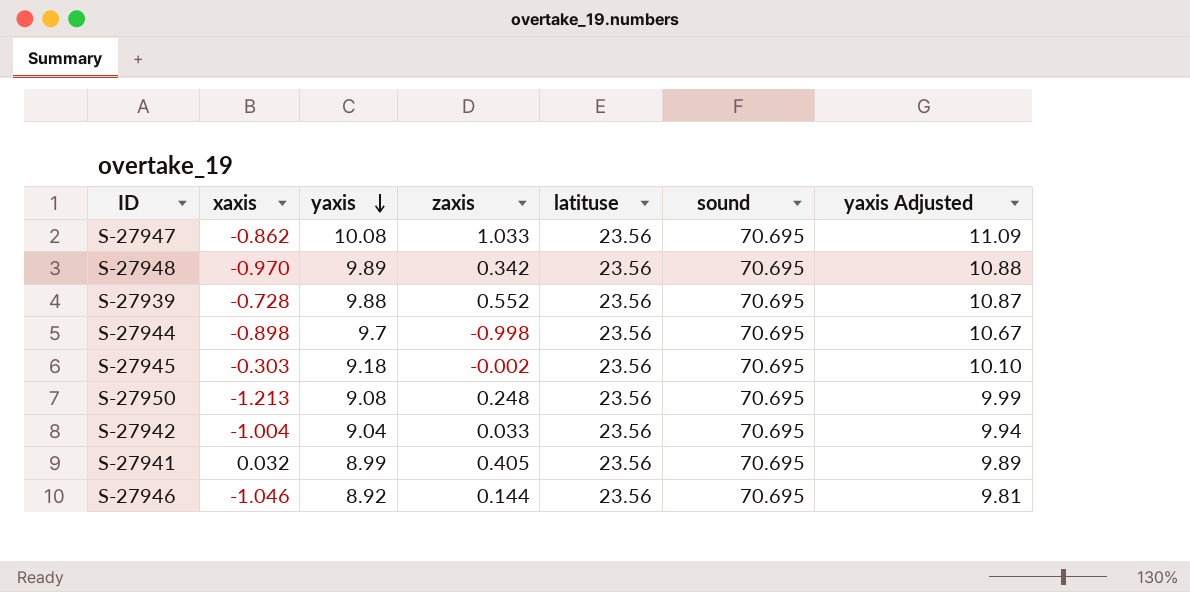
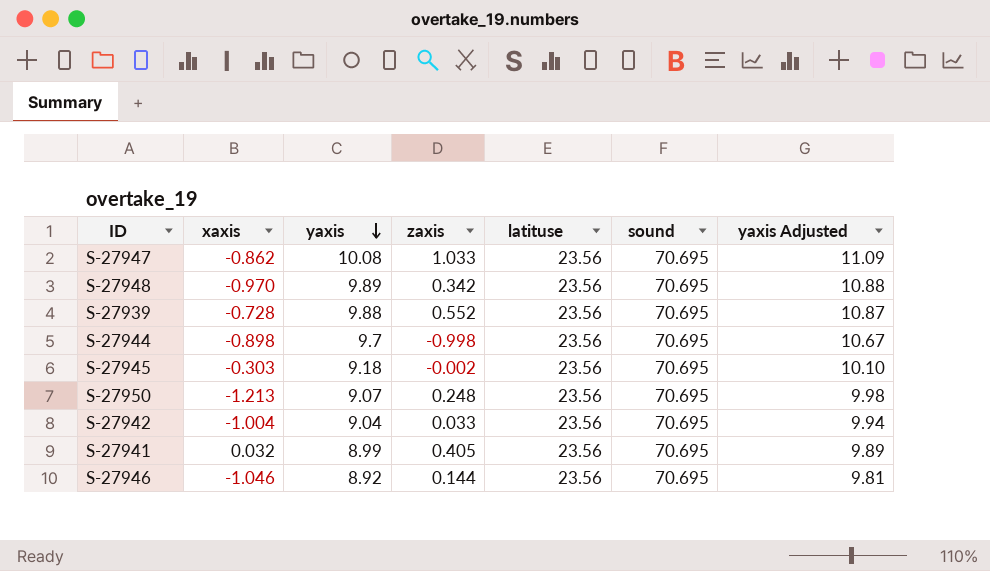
S-27950 | yaxis: 9.08 -> 9.07
S-27950 | yaxis Adjusted: 9.99 -> 9.98

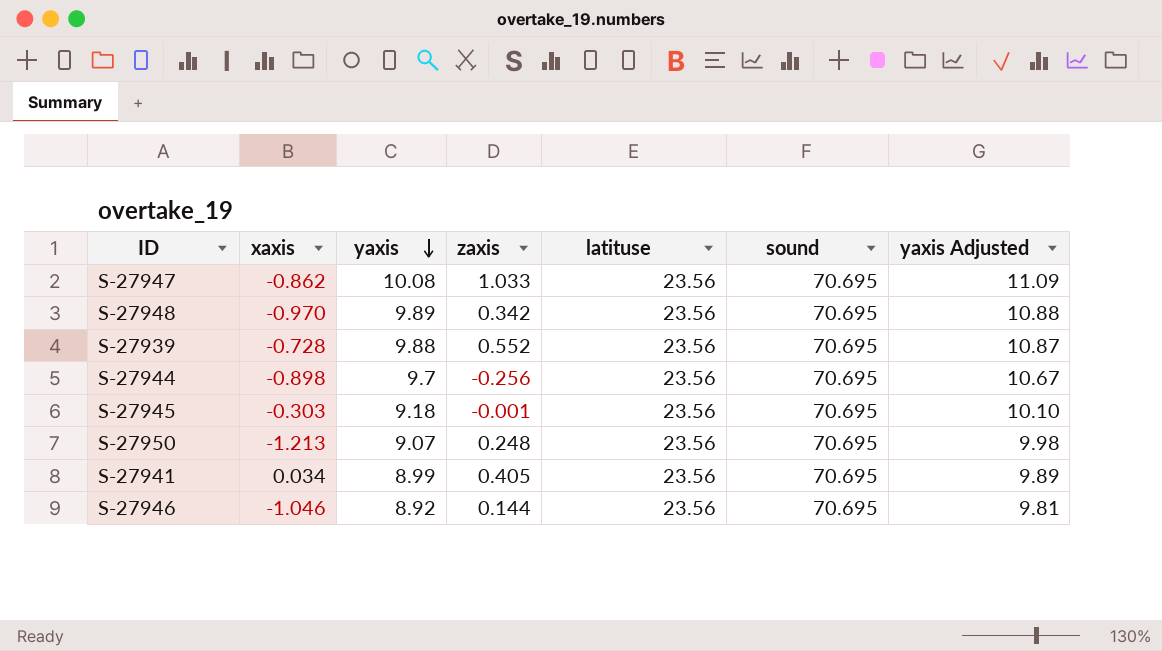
row S-27942: -1.004 | 9.04 | 0.033 | 23.56 | 70.695 | 9.94 -> none
S-27944 | zaxis: -0.998 -> -0.256
S-27945 | zaxis: -0.002 -> -0.001
S-27941 | xaxis: 0.032 -> 0.034

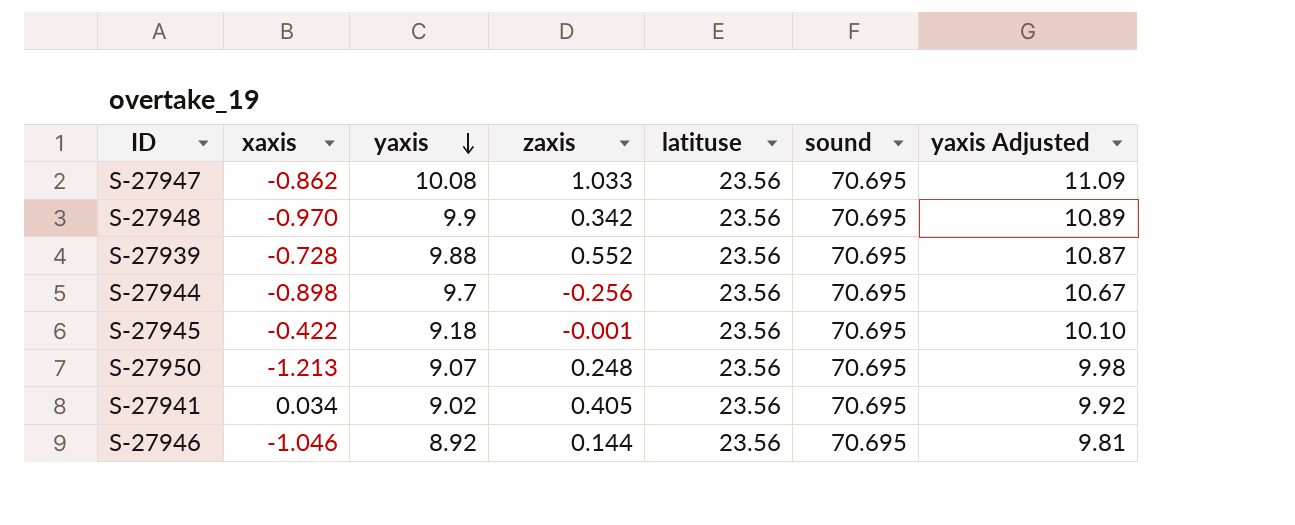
S-27948 | yaxis: 9.89 -> 9.9
S-27948 | yaxis Adjusted: 10.88 -> 10.89
S-27945 | xaxis: -0.303 -> -0.422
S-27941 | yaxis: 8.99 -> 9.02
S-27941 | yaxis Adjusted: 9.89 -> 9.92

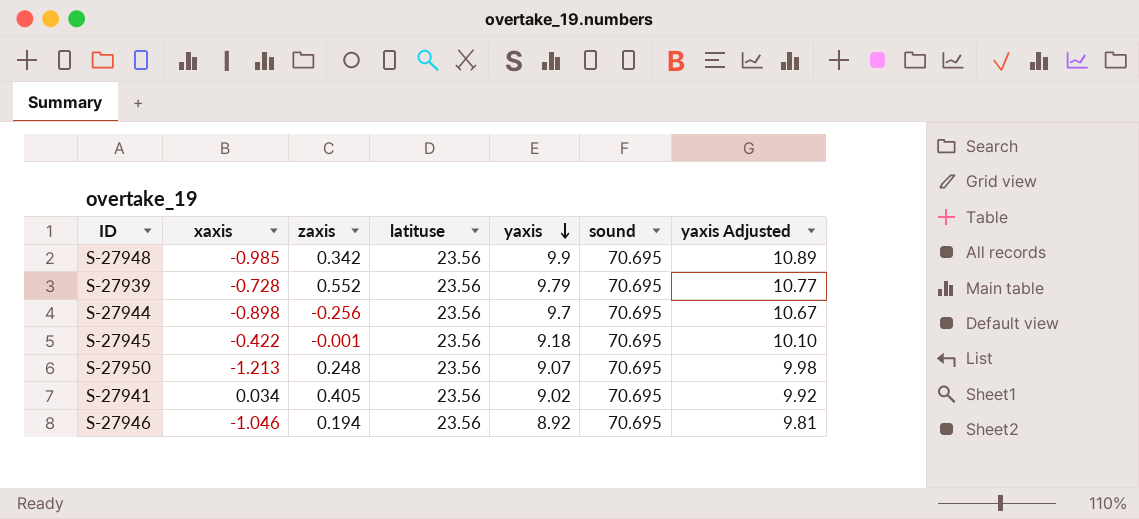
column yaxis | position: 3 -> 5
row S-27947: -0.862 | 10.08 | 1.033 | 23.56 | 70.695 | 11.09 -> none
S-27948 | xaxis: -0.970 -> -0.985
S-27939 | yaxis: 9.88 -> 9.79
S-27939 | yaxis Adjusted: 10.87 -> 10.77
S-27946 | zaxis: 0.144 -> 0.194

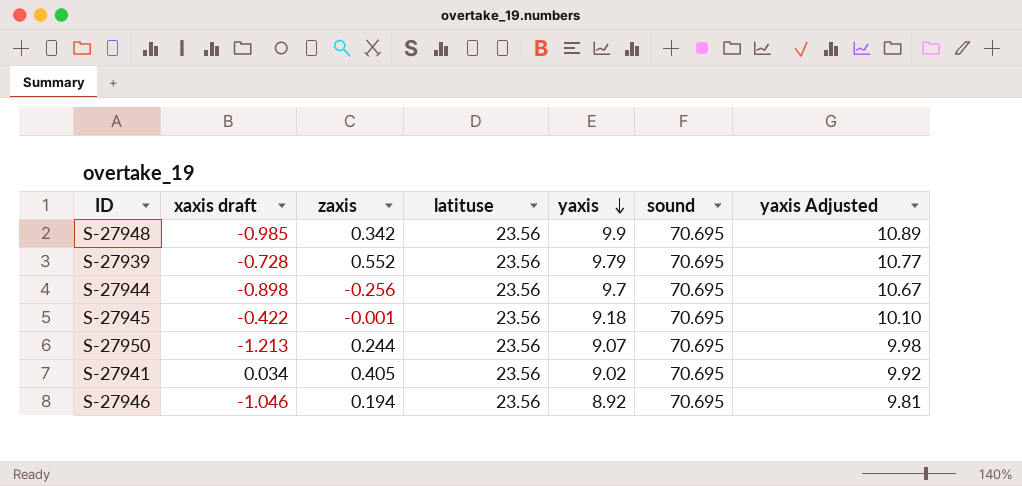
column name: xaxis -> xaxis draft
S-27950 | zaxis: 0.248 -> 0.244

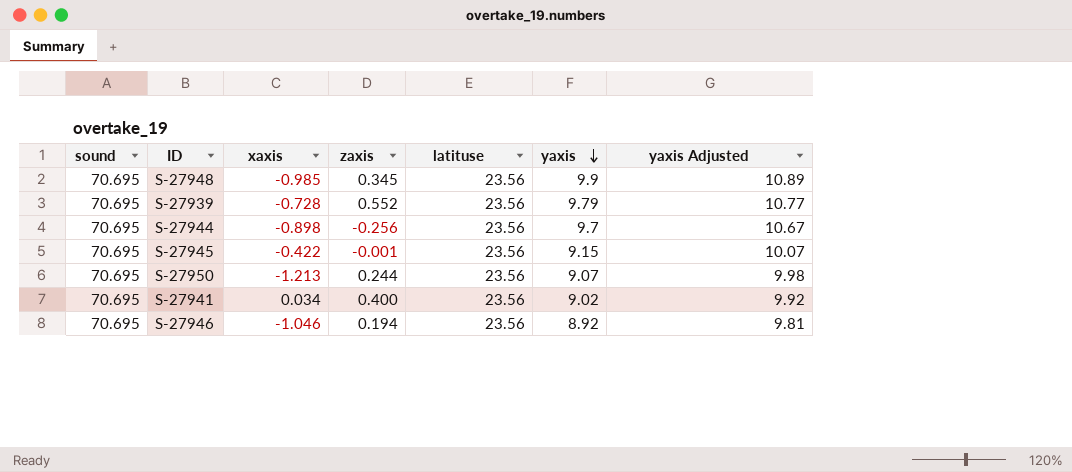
column sound | position: 6 -> 1
column name: xaxis draft -> xaxis
S-27948 | zaxis: 0.342 -> 0.345
S-27945 | yaxis: 9.18 -> 9.15
S-27945 | yaxis Adjusted: 10.10 -> 10.07
S-27941 | zaxis: 0.405 -> 0.400

